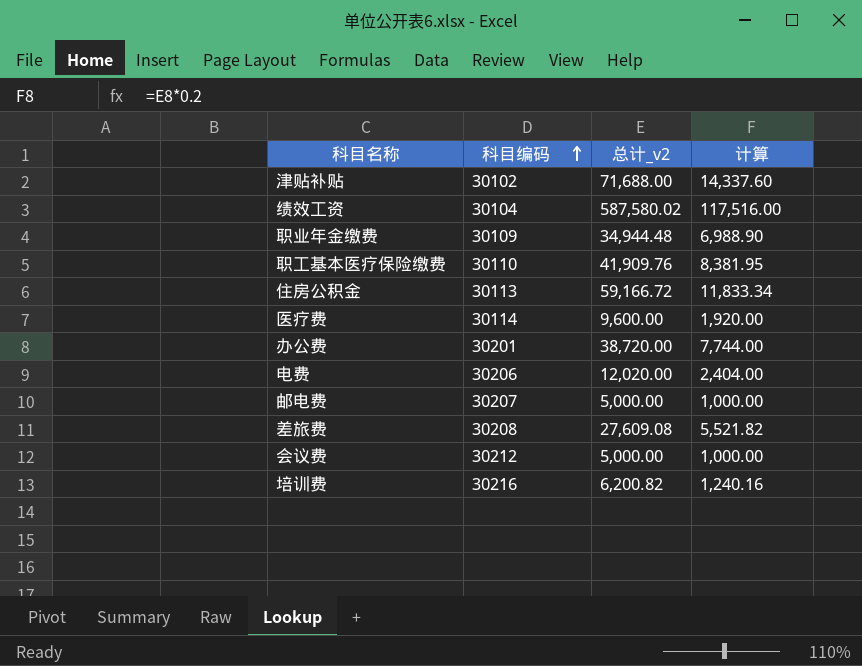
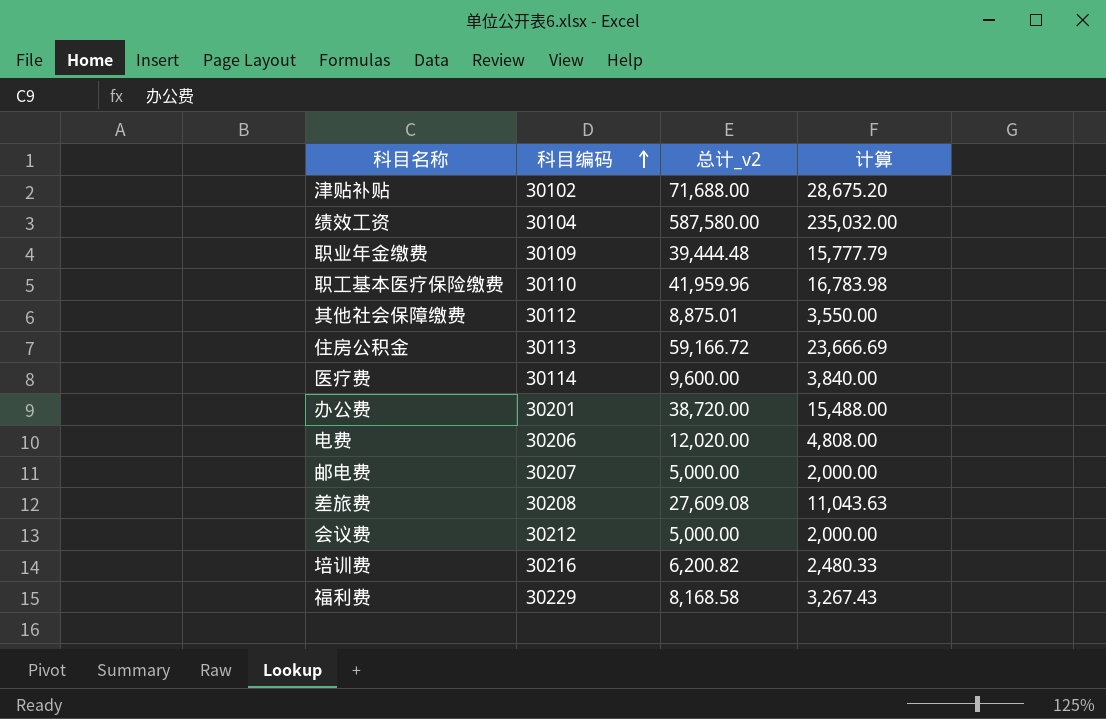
column 计算 | formula: [总计_v2] * 0.2 -> [总计_v2] * 0.4
绩效工资 | 总计_v2: 587,580.02 -> 587,580.00
职业年金缴费 | 总计_v2: 34,944.48 -> 39,444.48
职工基本医疗保险缴费 | 总计_v2: 41,909.76 -> 41,959.96
row 其他社会保障缴费: none -> 30112 | 8,875.01 | 3,550.00
row 福利费: none -> 30229 | 8,168.58 | 3,267.43

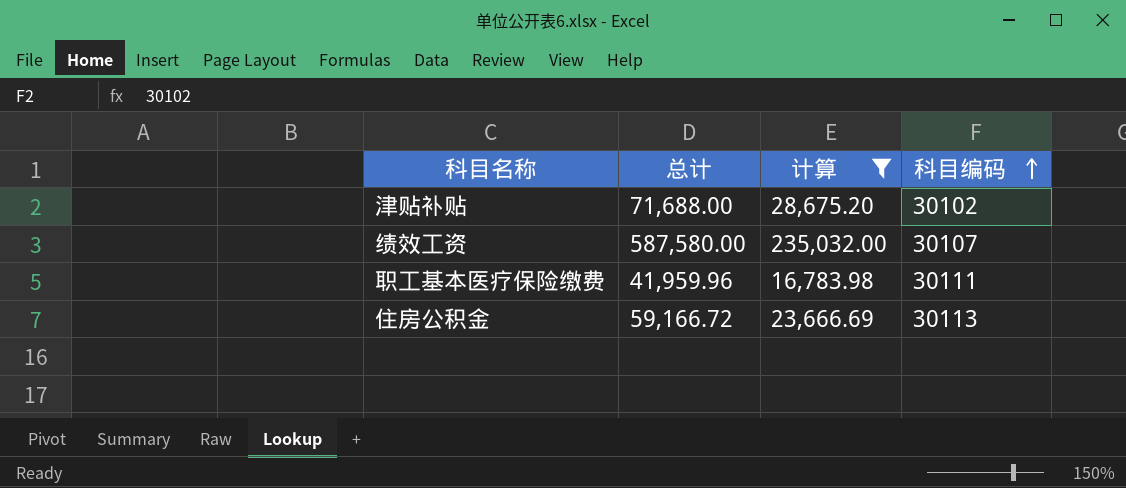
filter: none -> 计算 >= 16,783.98
column name: 总计_v2 -> 总计
column 科目编码 | position: 2 -> 4
绩效工资 | 科目编码: 30104 -> 30107
职工基本医疗保险缴费 | 科目编码: 30110 -> 30111

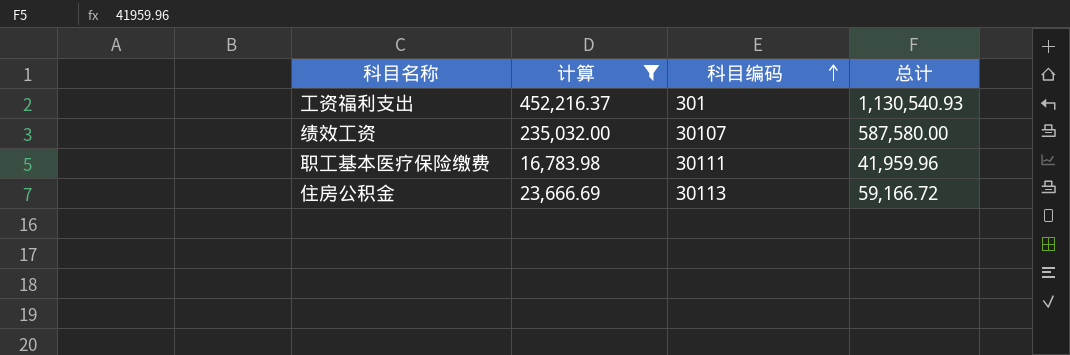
column 总计 | position: 2 -> 4
row 津贴补贴: 71,688.00 | 28,675.20 | 30102 -> none
row 工资福利支出: none -> 452,216.37 | 301 | 1,130,540.93

